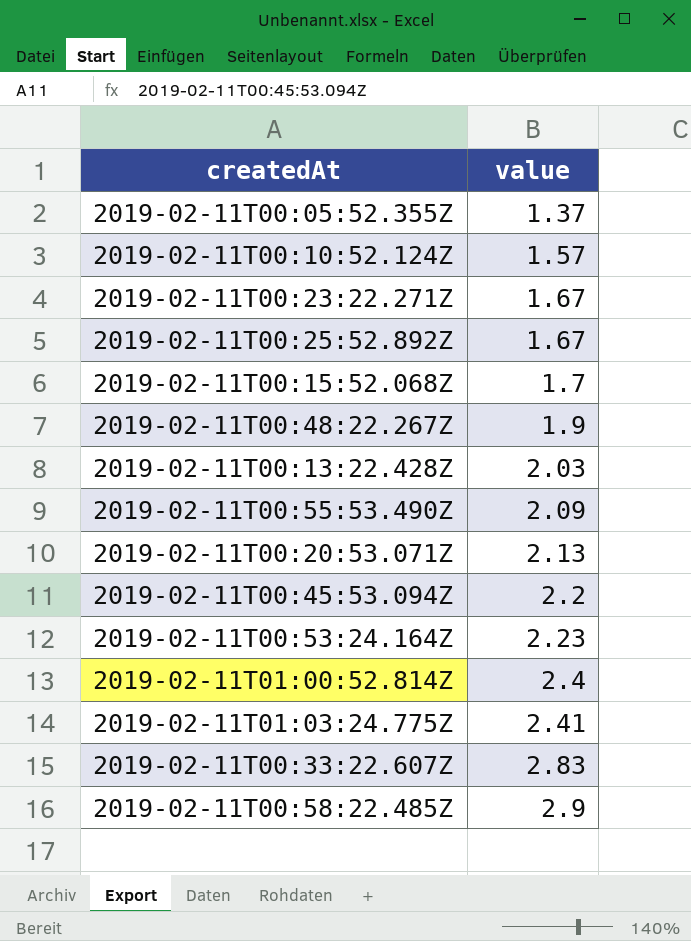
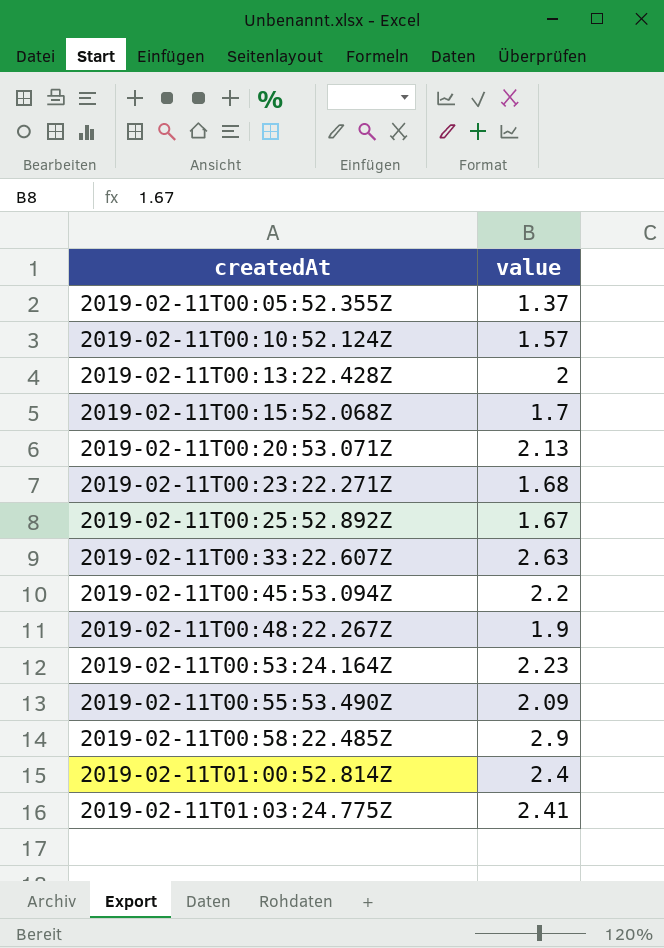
row order: value ascending -> createdAt ascending
2019-02-11T00:13:22.428Z | value: 2.03 -> 2
2019-02-11T00:23:22.271Z | value: 1.67 -> 1.68
2019-02-11T00:33:22.607Z | value: 2.83 -> 2.63

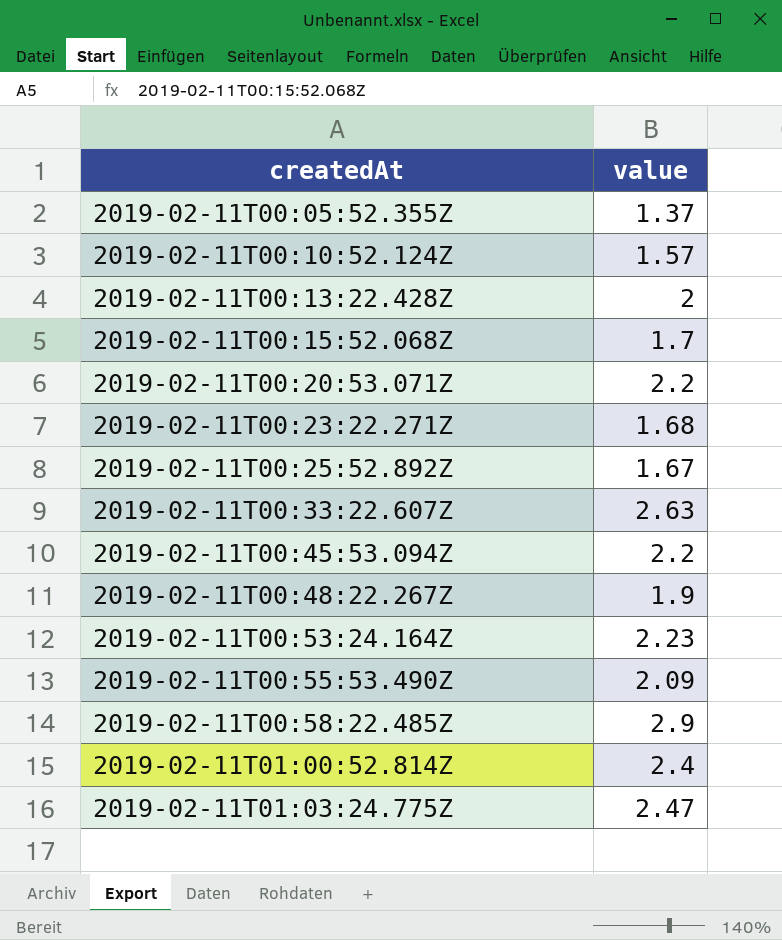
2019-02-11T00:20:53.071Z | value: 2.13 -> 2.2
2019-02-11T01:03:24.775Z | value: 2.41 -> 2.47

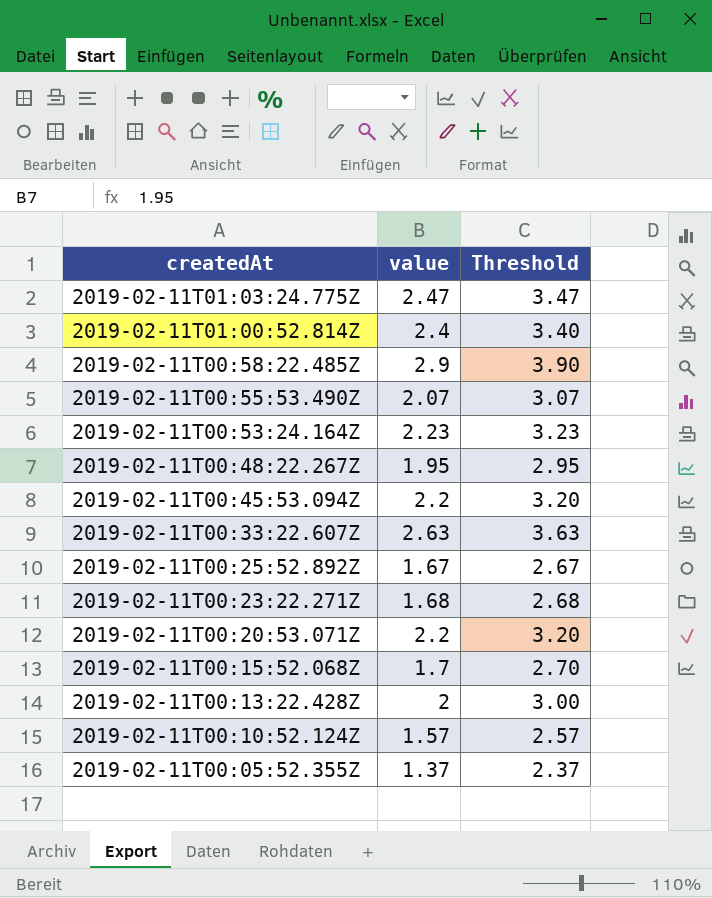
row order: createdAt ascending -> createdAt descending
column Threshold | formula: none -> [value] + 1
2019-02-11T00:55:53.490Z | value: 2.09 -> 2.07
2019-02-11T00:48:22.267Z | value: 1.9 -> 1.95

